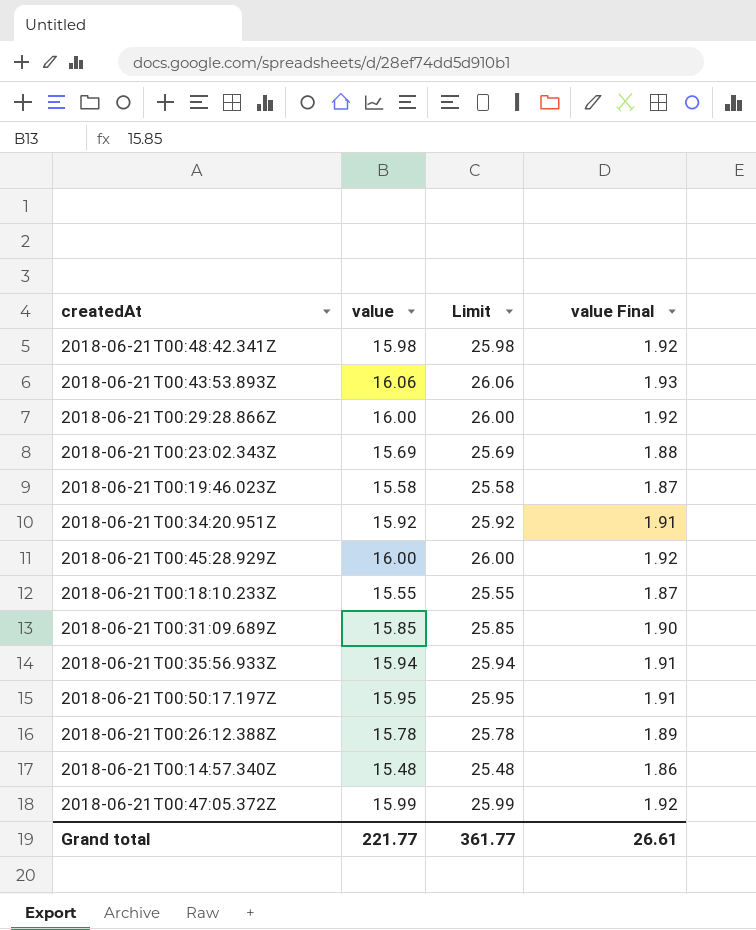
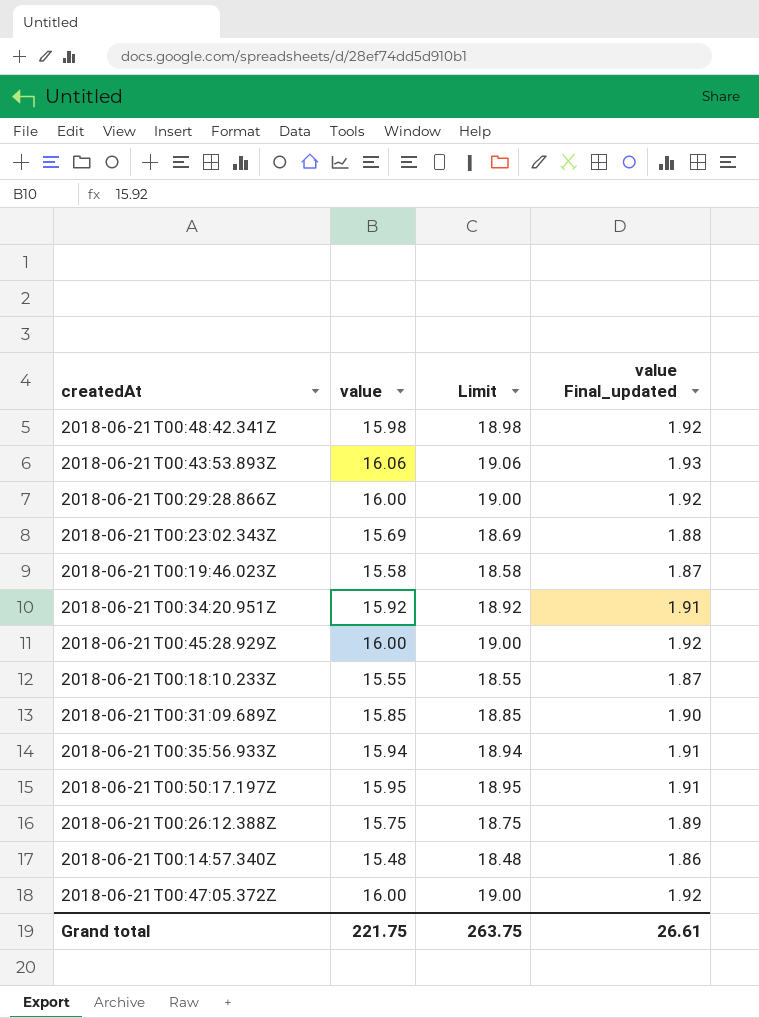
column Limit | formula: [value] + 10 -> [value] + 3
column name: value Final -> value Final_updated
2018-06-21T00:26:12.388Z | value: 15.78 -> 15.75
2018-06-21T00:47:05.372Z | value: 15.99 -> 16.00
Grand total | value: 221.77 -> 221.75
Grand total | Limit: 361.77 -> 263.75

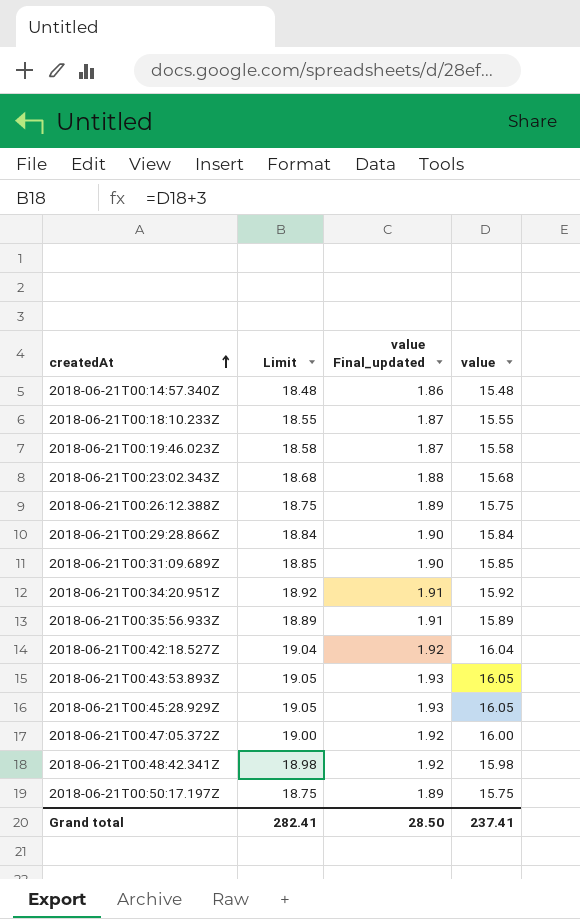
row order: none -> createdAt ascending
column value | position: 2 -> 4
2018-06-21T00:23:02.343Z | Limit: 18.69 -> 18.68
2018-06-21T00:23:02.343Z | value: 15.69 -> 15.68
2018-06-21T00:29:28.866Z | Limit: 19.00 -> 18.84
2018-06-21T00:29:28.866Z | value Final_updated: 1.92 -> 1.90
2018-06-21T00:29:28.866Z | value: 16.00 -> 15.84
2018-06-21T00:35:56.933Z | Limit: 18.94 -> 18.89
2018-06-21T00:35:56.933Z | value: 15.94 -> 15.89
row 2018-06-21T00:42:18.527Z: none -> 19.04 | 1.92 | 16.04
2018-06-21T00:43:53.893Z | Limit: 19.06 -> 19.05
2018-06-21T00:43:53.893Z | value: 16.06 -> 16.05
2018-06-21T00:45:28.929Z | Limit: 19.00 -> 19.05
2018-06-21T00:45:28.929Z | value Final_updated: 1.92 -> 1.93
2018-06-21T00:45:28.929Z | value: 16.00 -> 16.05
2018-06-21T00:50:17.197Z | Limit: 18.95 -> 18.75
2018-06-21T00:50:17.197Z | value Final_updated: 1.91 -> 1.89
2018-06-21T00:50:17.197Z | value: 15.95 -> 15.75
Grand total | Limit: 263.75 -> 282.41
Grand total | value Final_updated: 26.61 -> 28.50
Grand total | value: 221.75 -> 237.41

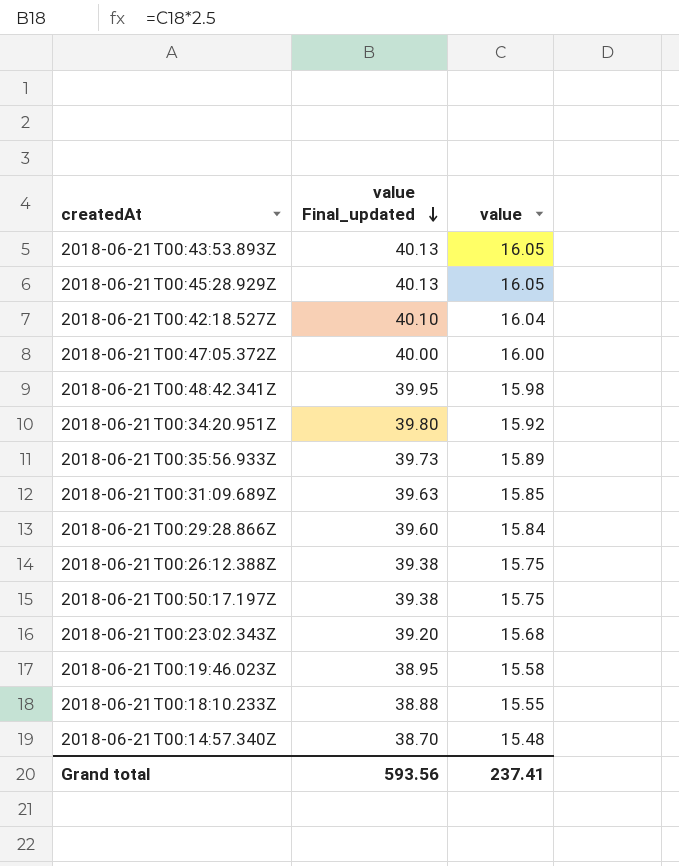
row order: createdAt ascending -> value Final_updated descending
column Limit | formula: [value] + 3 -> none
column value Final_updated | formula: [value] * 0.12 -> [value] * 2.5
Grand total | value Final_updated: 28.50 -> 593.56

